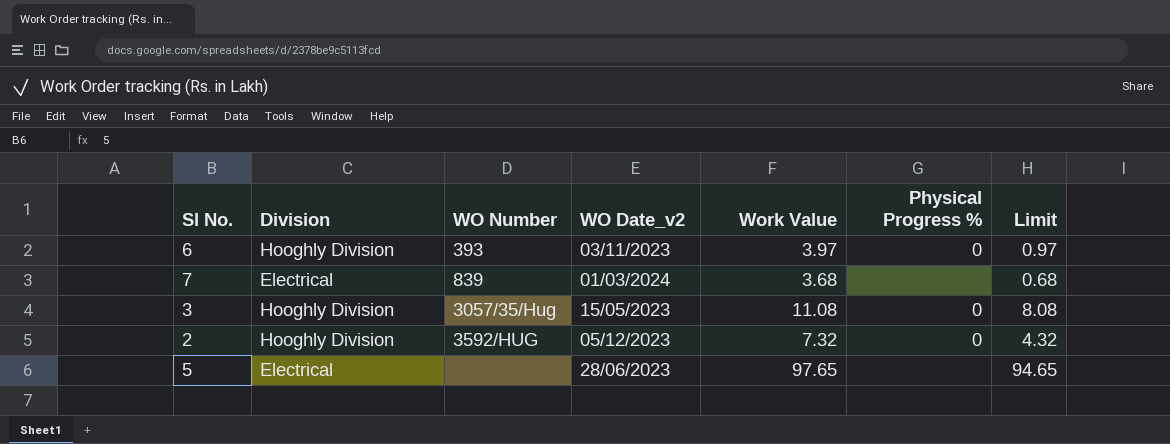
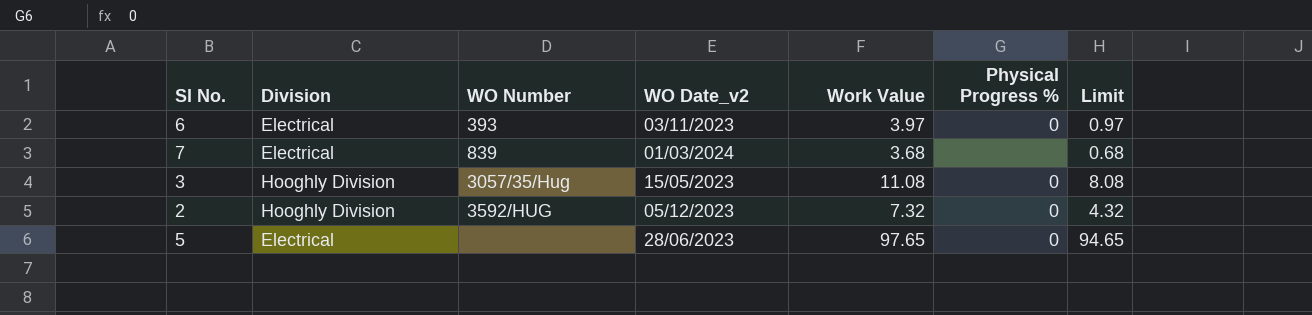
6 | Division: Hooghly Division -> Electrical
5 | Physical Progress %: none -> 0

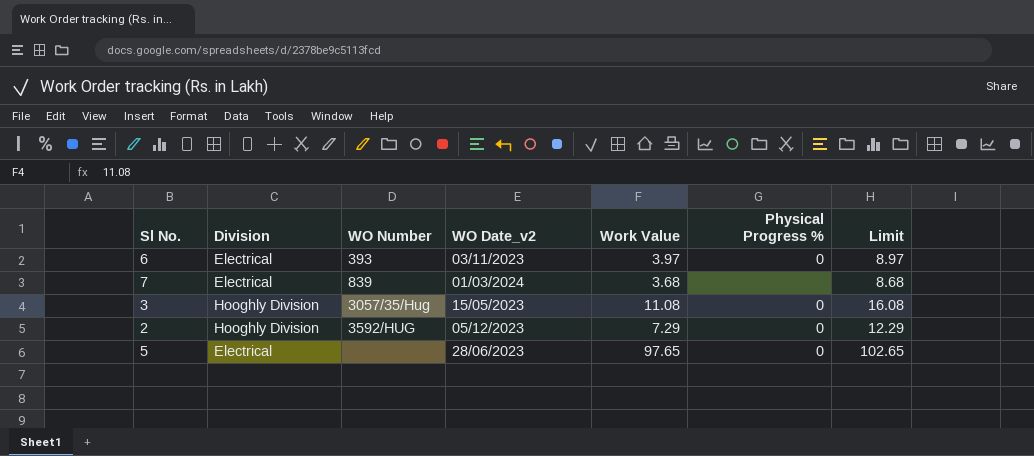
column Limit | formula: [Work Value] - 3 -> [Work Value] + 5
2 | Work Value: 7.32 -> 7.29

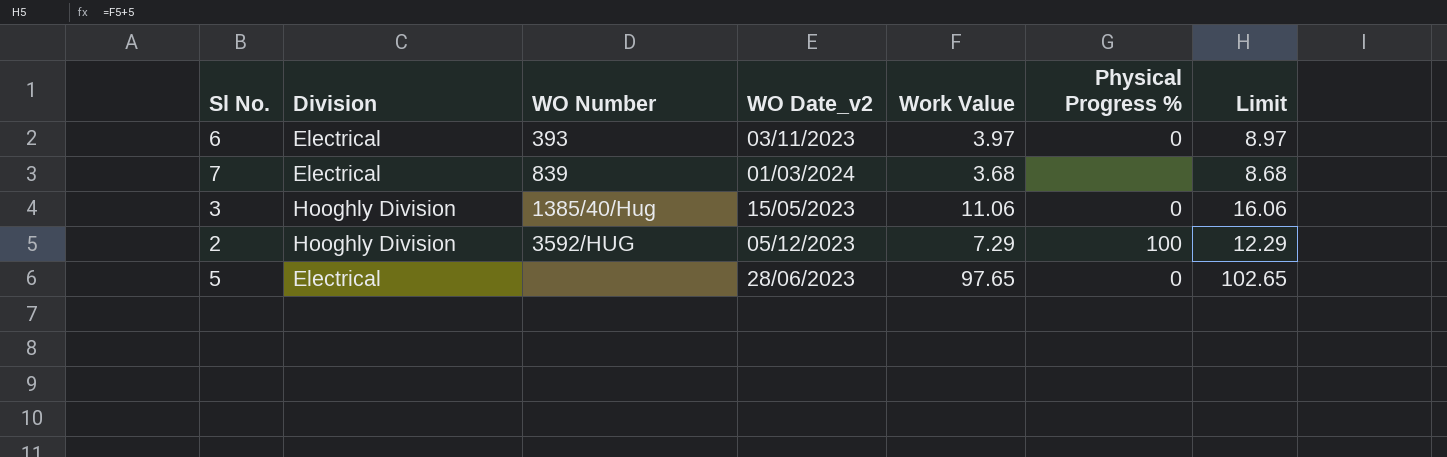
3 | WO Number: 3057/35/Hug -> 1385/40/Hug
3 | Work Value: 11.08 -> 11.06
3 | Limit: 16.08 -> 16.06
2 | Physical Progress %: 0 -> 100

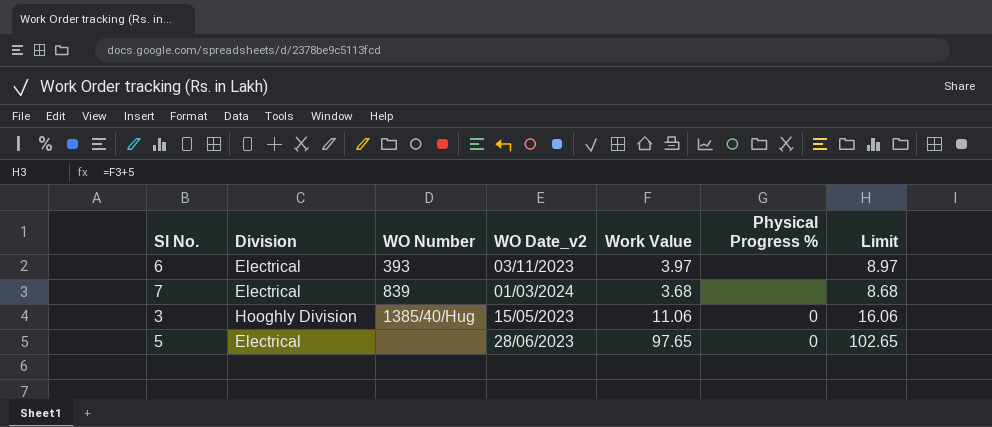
row 2: Hooghly Division | 3592/HUG | 05/12/2023 | 7.29 | 100 | 12.29 -> none
6 | Physical Progress %: 0 -> none

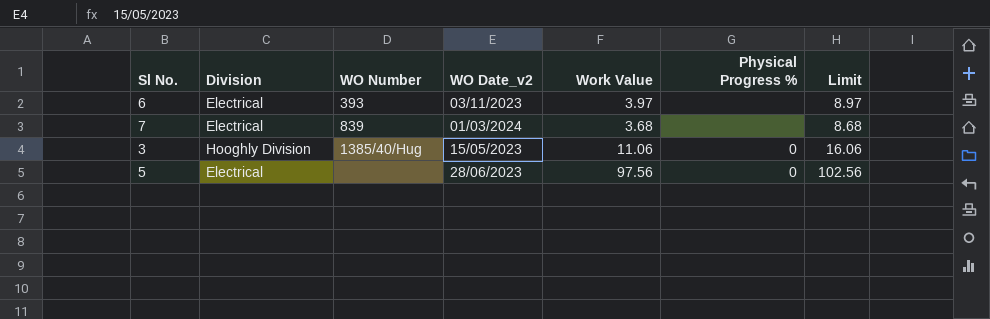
5 | Work Value: 97.65 -> 97.56
5 | Limit: 102.65 -> 102.56

